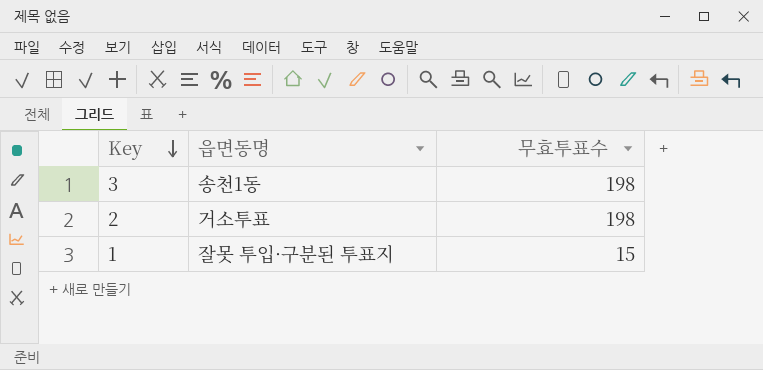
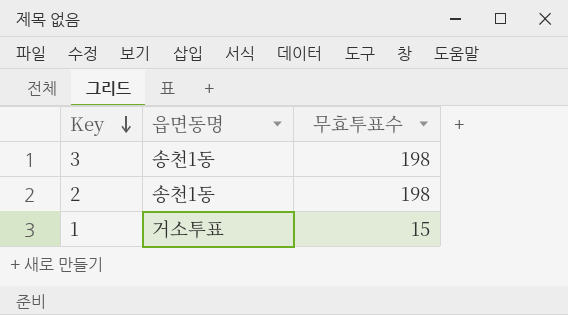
2 | 읍면동명: 거소투표 -> 송천1동
1 | 읍면동명: 잘못 투입·구분된 투표지 -> 거소투표

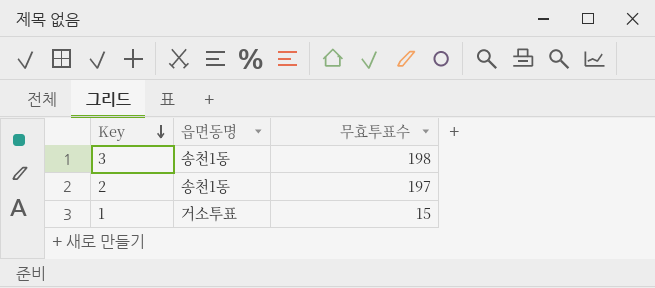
2 | 무효투표수: 198 -> 197

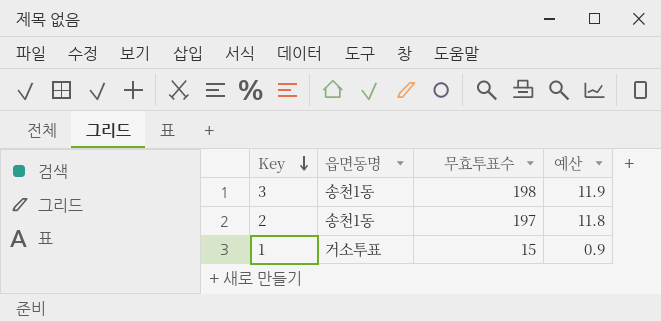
column 예산 | formula: none -> [무효투표수] * 0.06

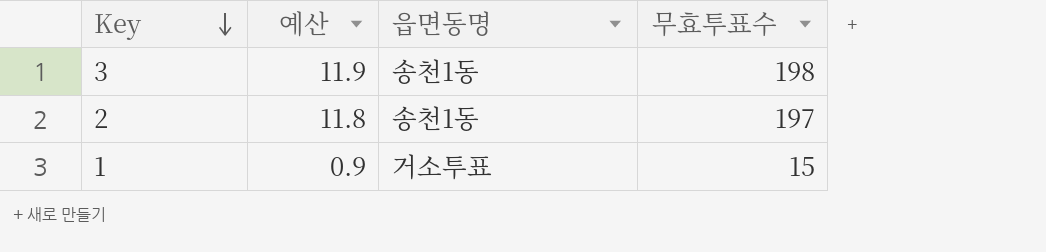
column 예산 | position: 4 -> 2

